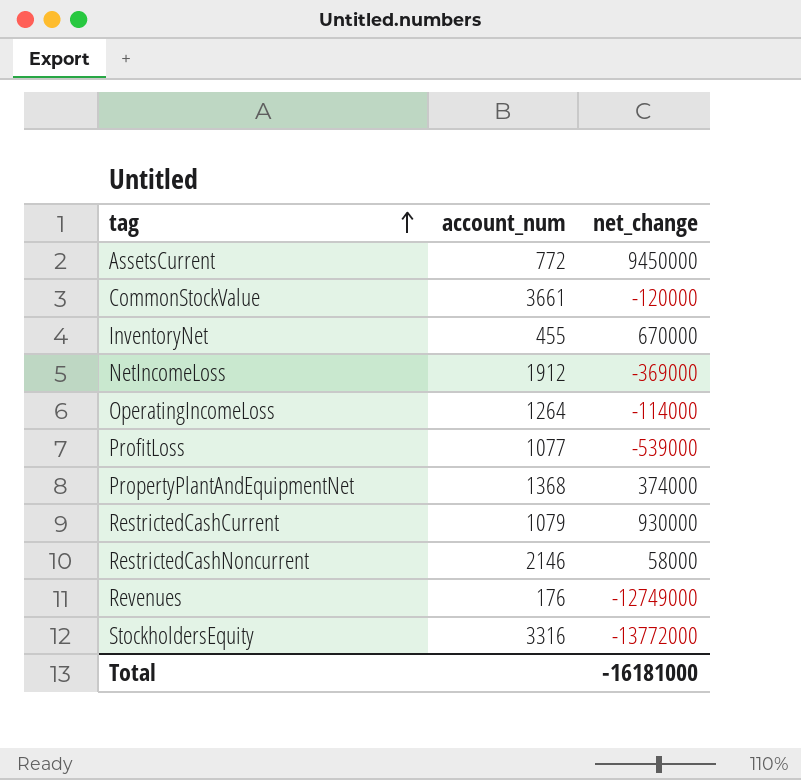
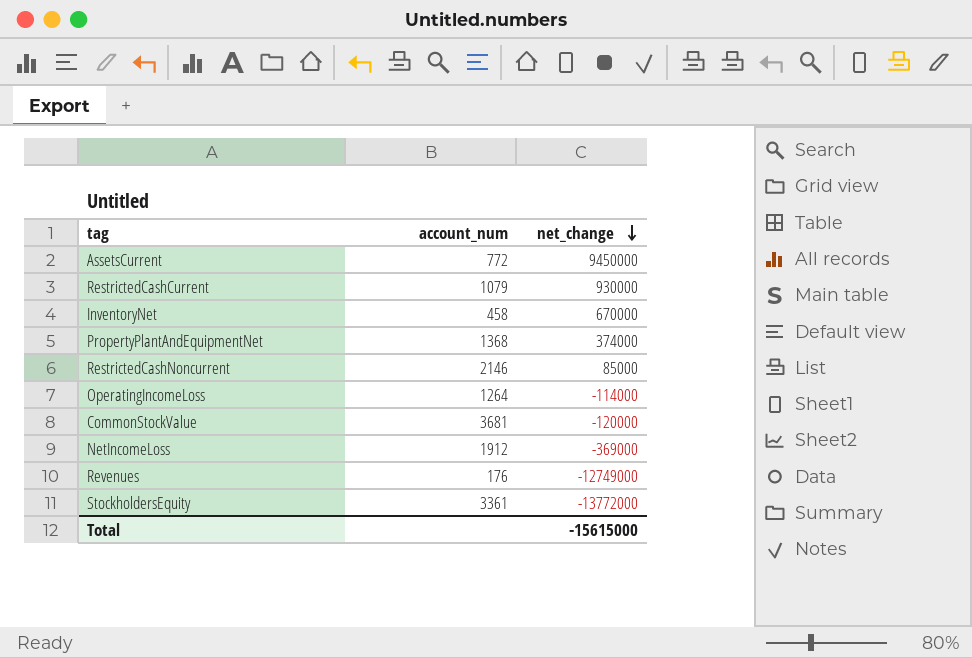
row order: tag ascending -> net_change descending
row ProfitLoss: 1077 | -539000 -> none
InventoryNet | account_num: 455 -> 458
RestrictedCashNoncurrent | net_change: 58000 -> 85000
CommonStockValue | account_num: 3661 -> 3681
StockholdersEquity | account_num: 3316 -> 3361
Total | net_change: -16181000 -> -15615000

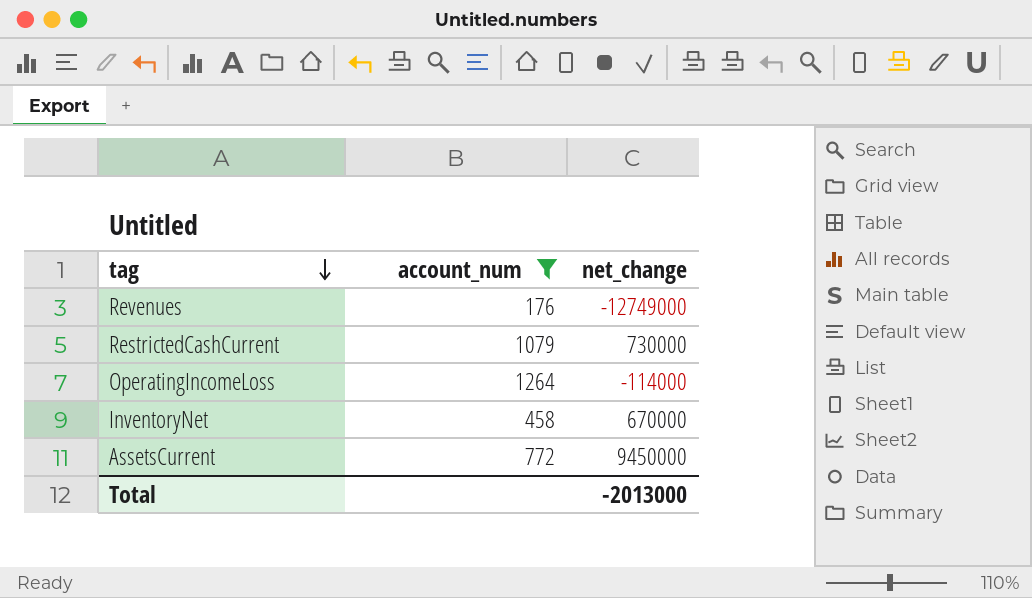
filter: none -> account_num <= 1264
row order: net_change descending -> tag descending
RestrictedCashCurrent | net_change: 930000 -> 730000
Total | net_change: -15615000 -> -2013000

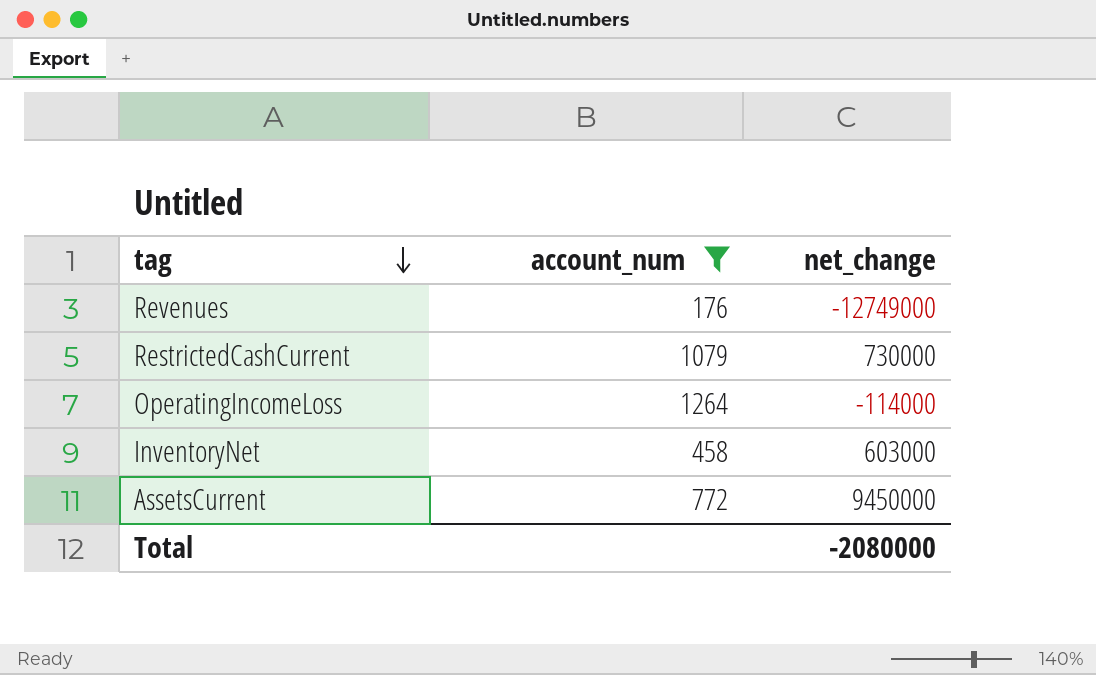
InventoryNet | net_change: 670000 -> 603000
Total | net_change: -2013000 -> -2080000

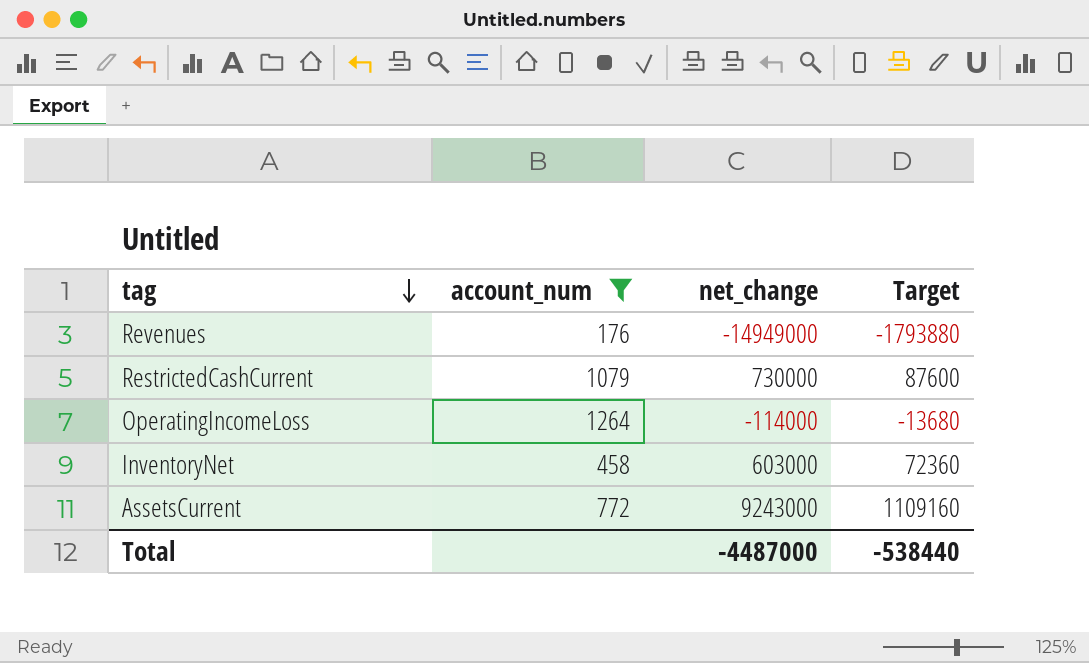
column Target | formula: none -> [net_change] * 0.12
Revenues | net_change: -12749000 -> -14949000
AssetsCurrent | net_change: 9450000 -> 9243000
Total | net_change: -2080000 -> -4487000

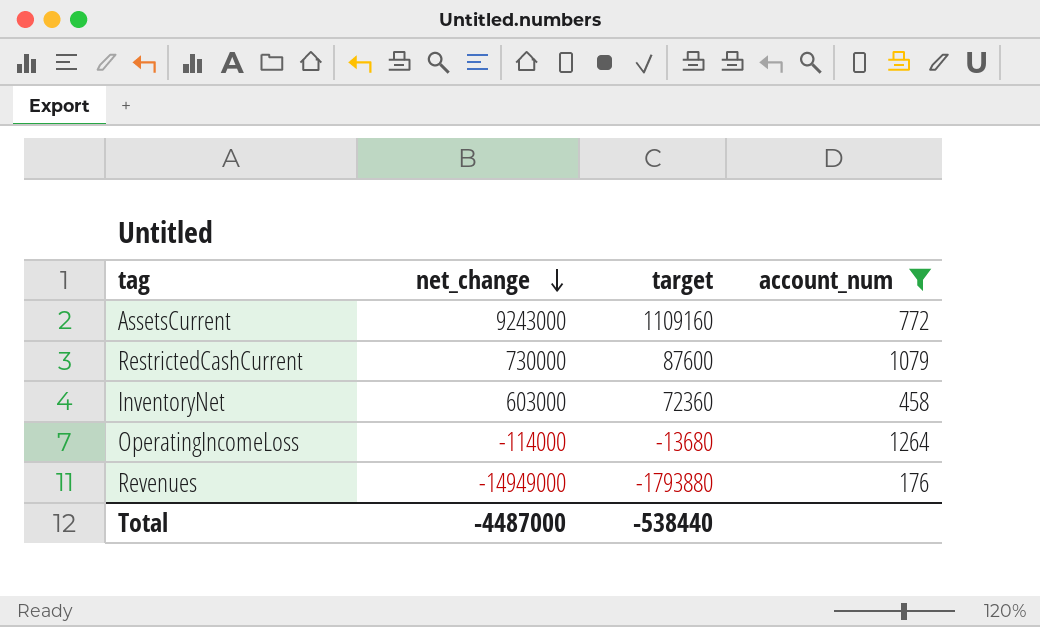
row order: tag descending -> net_change descending
column name: Target -> target
column account_num | position: 2 -> 4

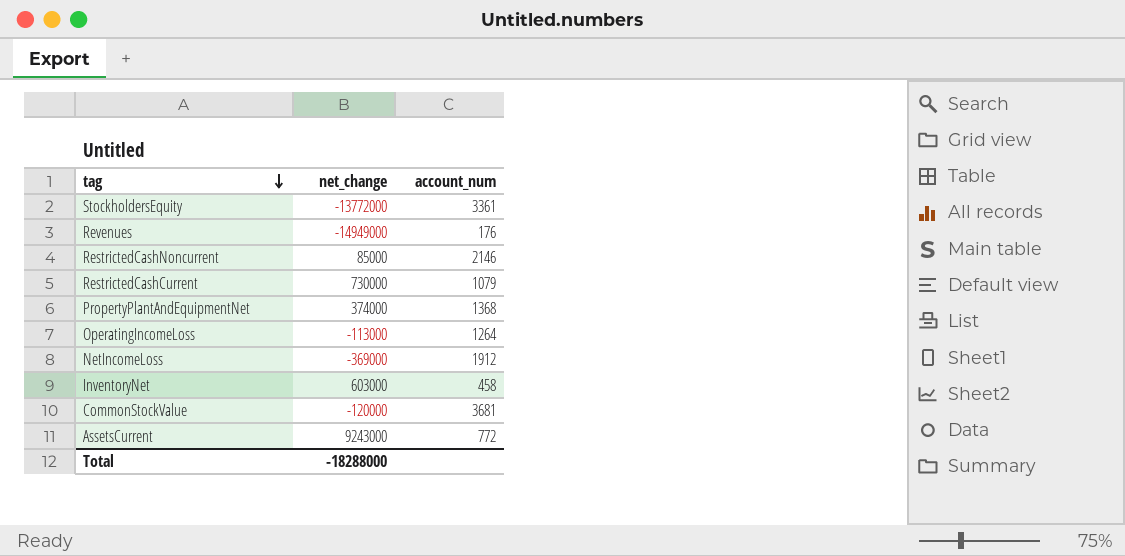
filter: account_num <= 1264 -> none
row order: net_change descending -> tag descending
column target | formula: [net_change] * 0.12 -> none
OperatingIncomeLoss | net_change: -114000 -> -113000
Total | net_change: -4487000 -> -18288000

